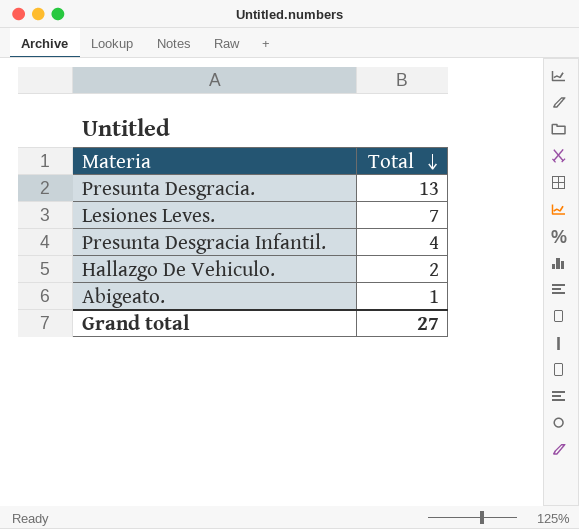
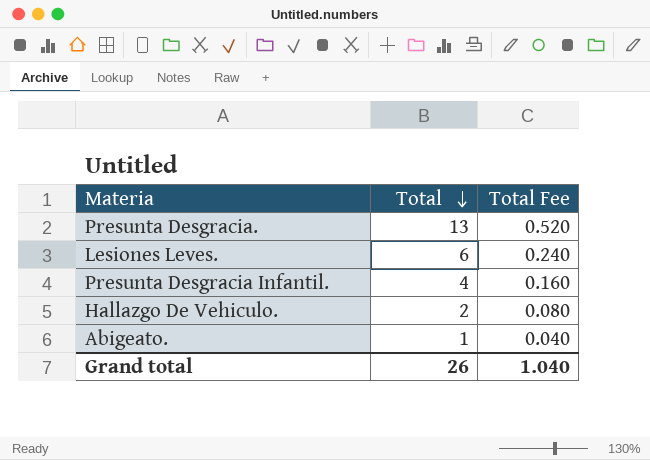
column Total Fee | formula: none -> [Total] * 0.04
Lesiones Leves. | Total: 7 -> 6
Grand total | Total: 27 -> 26

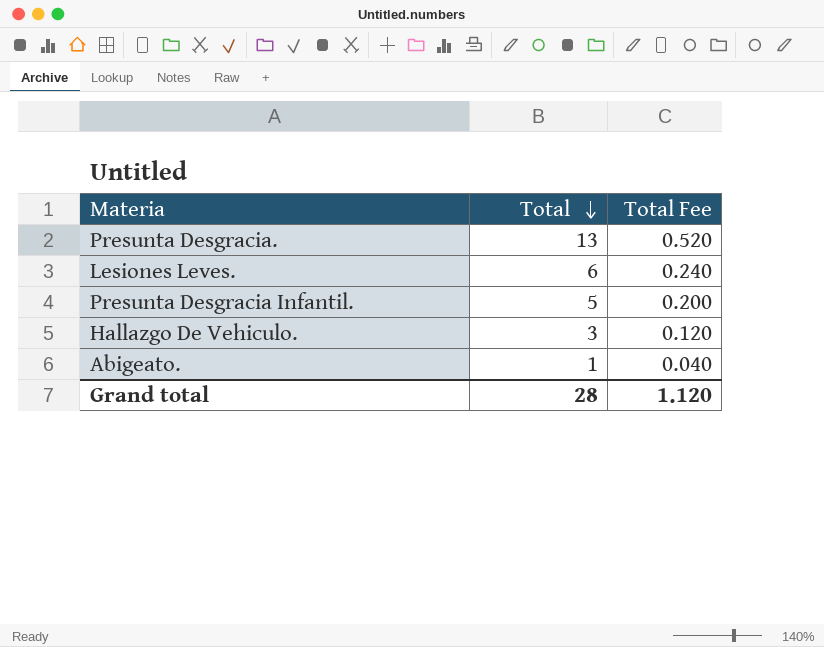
Presunta Desgracia Infantil. | Total: 4 -> 5
Presunta Desgracia Infantil. | Total Fee: 0.160 -> 0.200
Hallazgo De Vehiculo. | Total: 2 -> 3
Hallazgo De Vehiculo. | Total Fee: 0.080 -> 0.120
Grand total | Total: 26 -> 28
Grand total | Total Fee: 1.040 -> 1.120

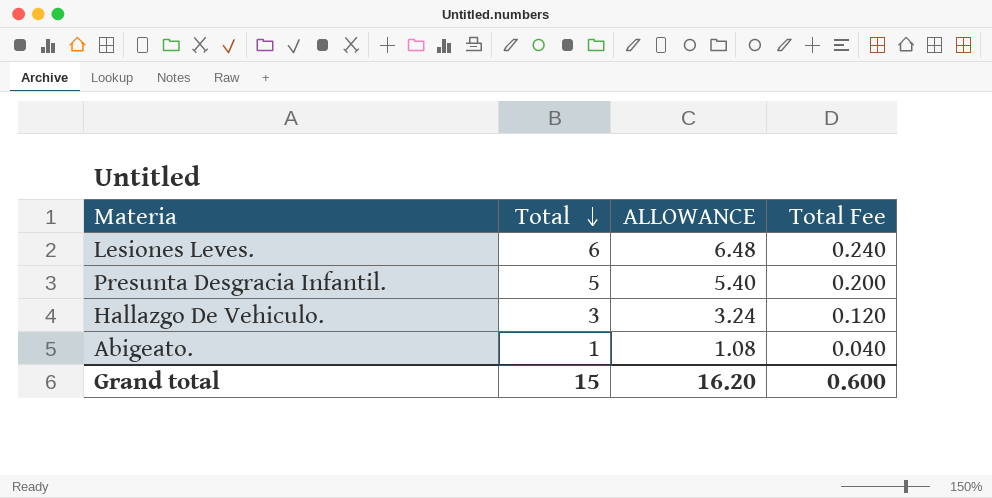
column ALLOWANCE | formula: none -> [Total] * 1.08
row Presunta Desgracia.: 13 | 0.520 -> none
Grand total | Total: 28 -> 15
Grand total | Total Fee: 1.120 -> 0.600

